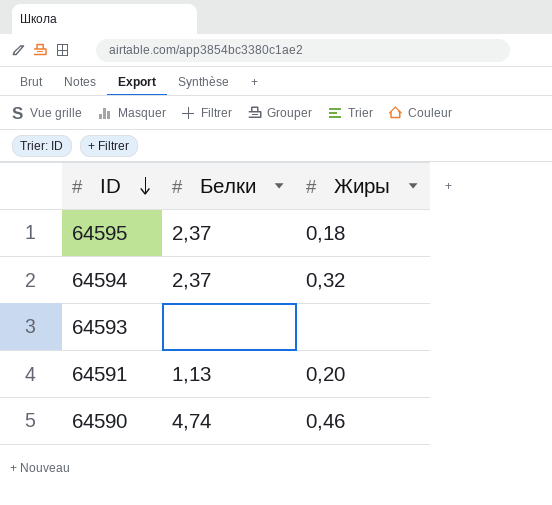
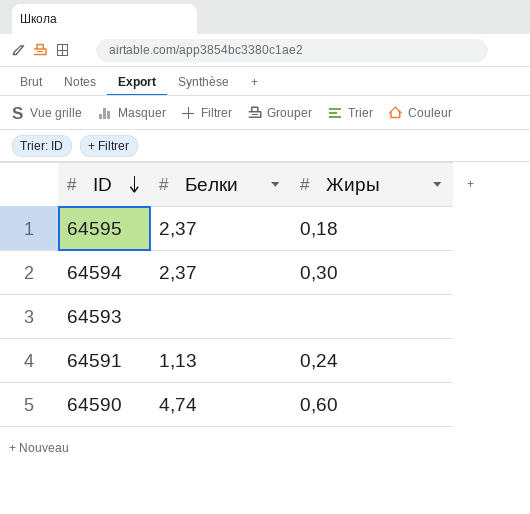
64594 | Жиры: 0,32 -> 0,30
64591 | Жиры: 0,20 -> 0,24
64590 | Жиры: 0,46 -> 0,60

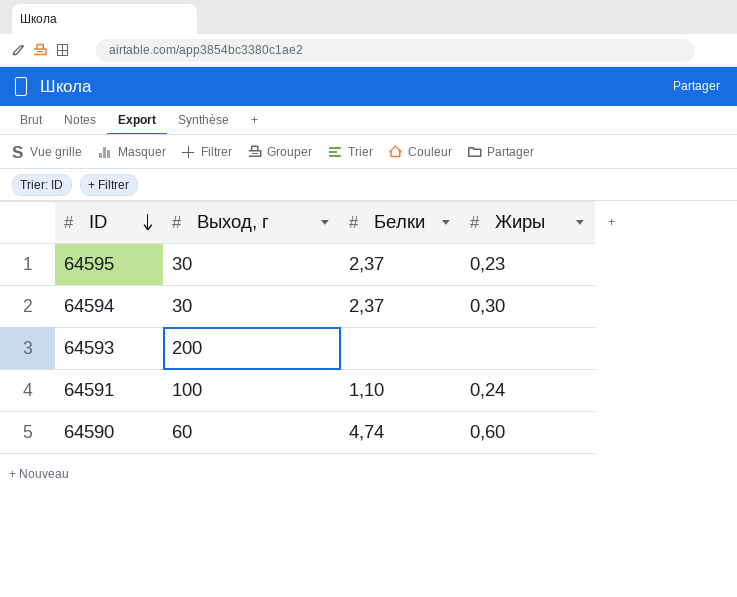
column Выход, г | position: none -> 2
64595 | Жиры: 0,18 -> 0,23
64591 | Белки: 1,13 -> 1,10

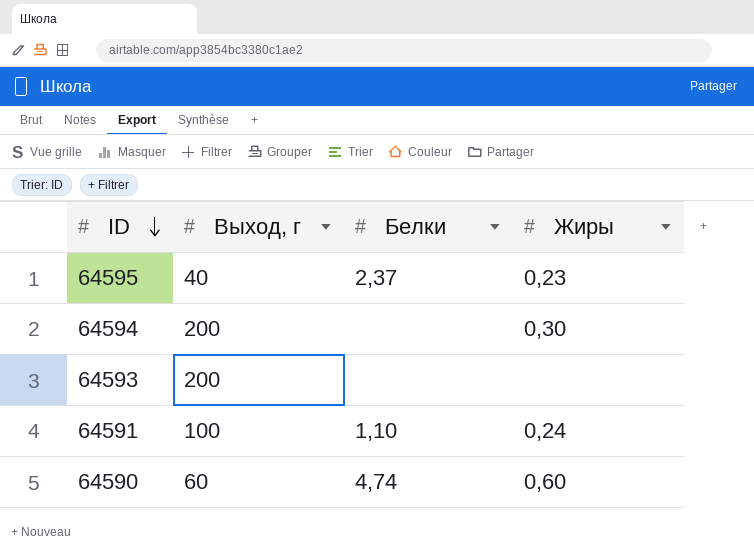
64595 | Выход, г: 30 -> 40
64594 | Выход, г: 30 -> 200
64594 | Белки: 2,37 -> none

